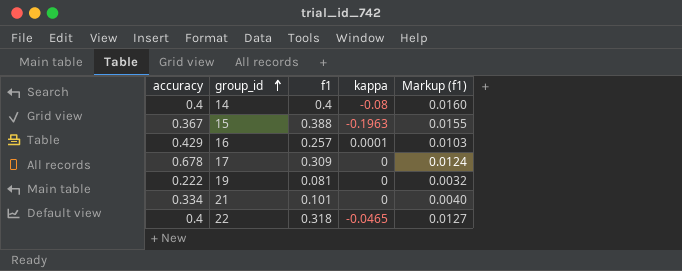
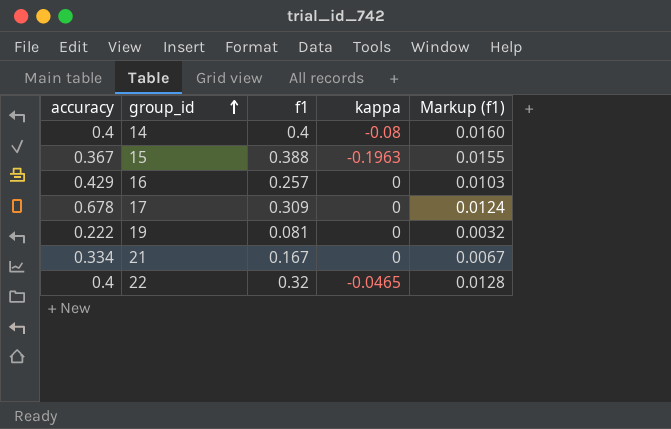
16 | kappa: 0.0001 -> 0
21 | f1: 0.101 -> 0.167
21 | Markup (f1): 0.0040 -> 0.0067
22 | f1: 0.318 -> 0.32
22 | Markup (f1): 0.0127 -> 0.0128

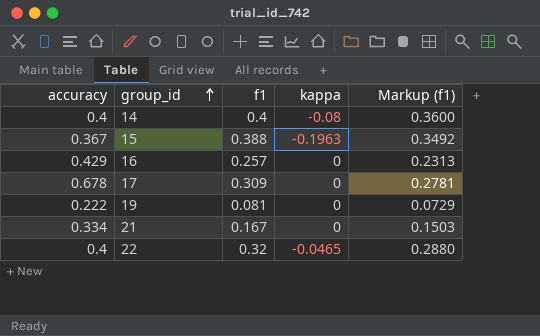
column Markup (f1) | formula: [f1] * 0.04 -> [f1] * 0.9

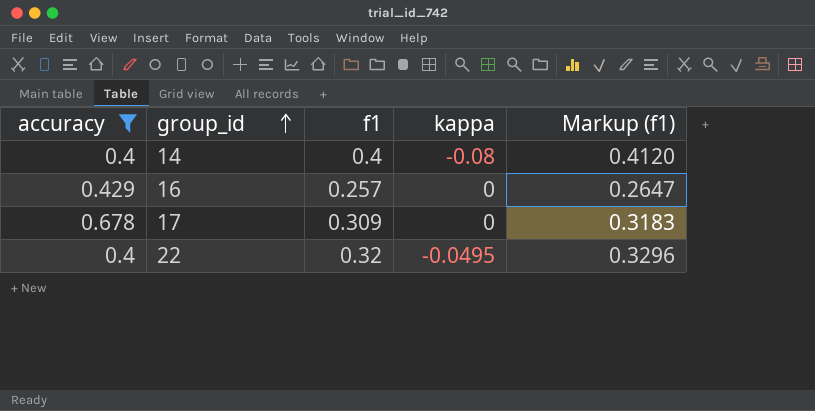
filter: none -> accuracy >= 0.4
column Markup (f1) | formula: [f1] * 0.9 -> [f1] * 1.03
22 | kappa: -0.0465 -> -0.0495

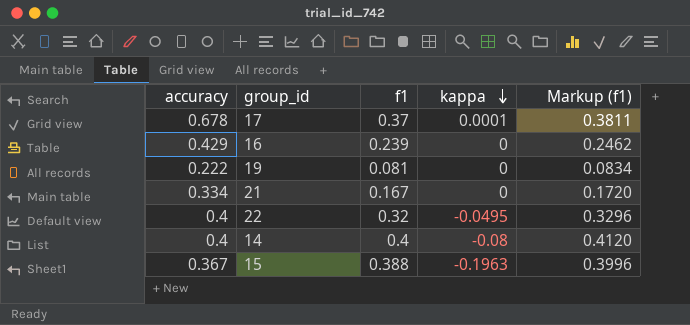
filter: accuracy >= 0.4 -> none
row order: group_id ascending -> kappa descending
17 | f1: 0.309 -> 0.37
17 | kappa: 0 -> 0.0001
17 | Markup (f1): 0.3183 -> 0.3811
16 | f1: 0.257 -> 0.239
16 | Markup (f1): 0.2647 -> 0.2462

